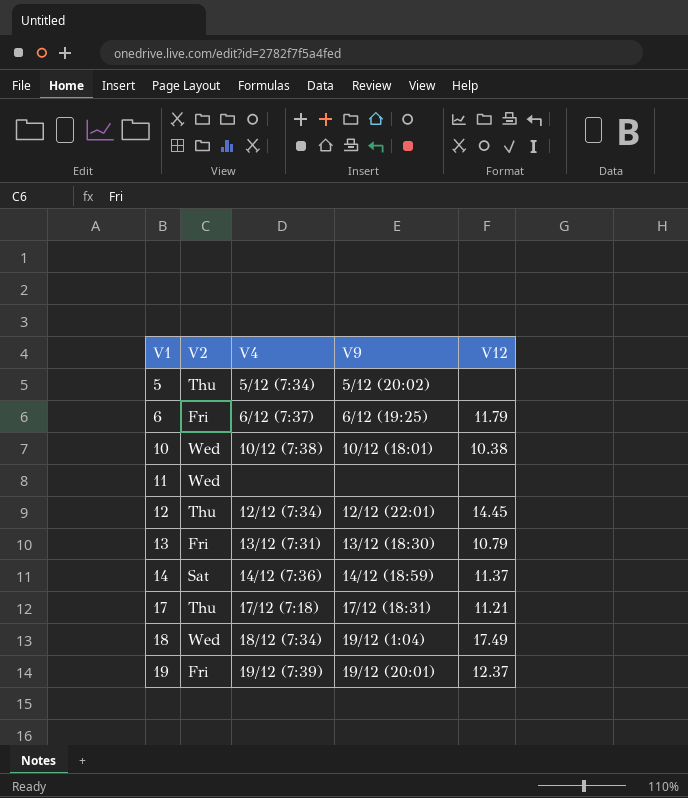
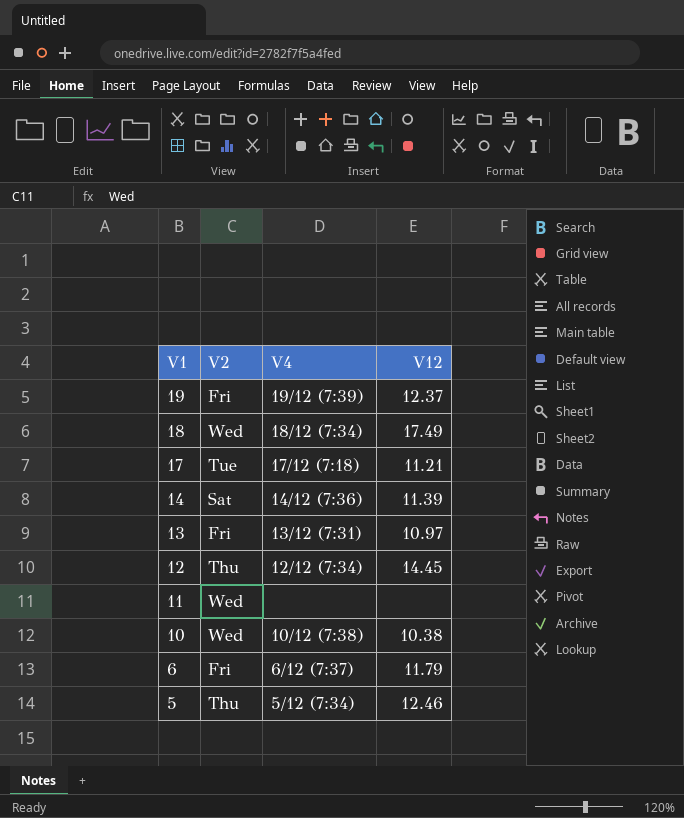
row order: V1 ascending -> V1 descending
column V9 | position: 4 -> none
17 | V2: Thu -> Tue
14 | V12: 11.37 -> 11.39
13 | V12: 10.79 -> 10.97
5 | V12: none -> 12.46

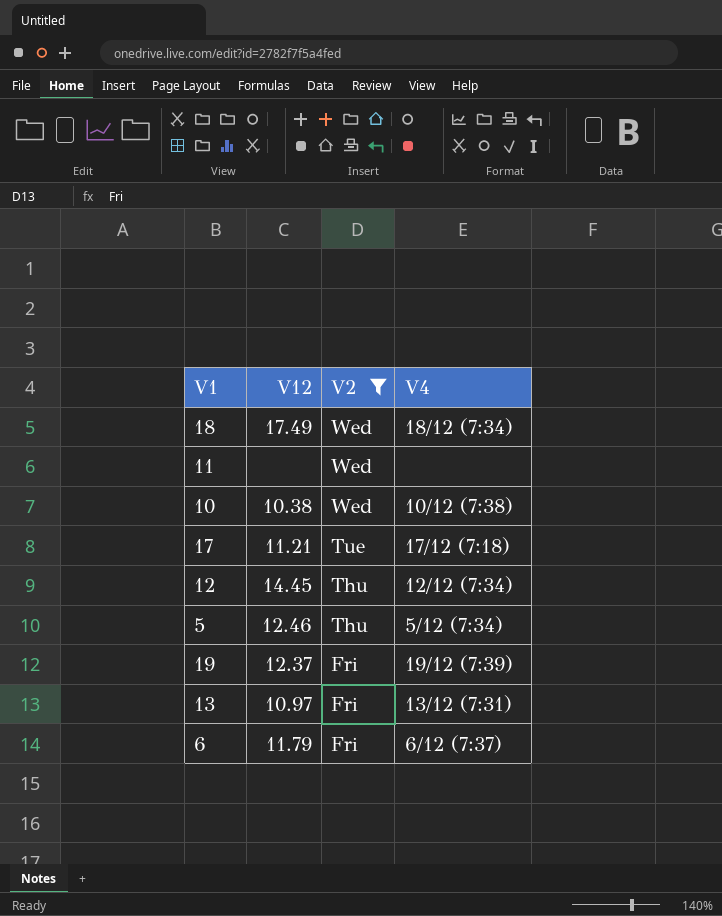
filter: none -> V2 != Sat
row order: V1 descending -> V2 descending
column V12 | position: 4 -> 2

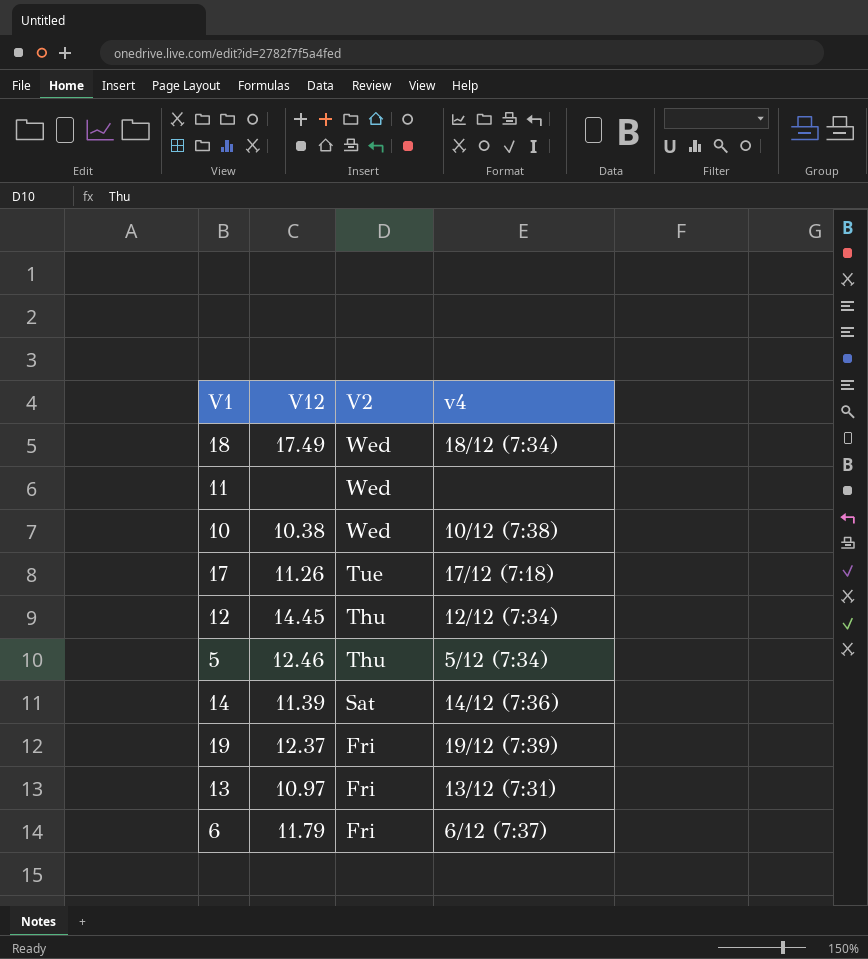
filter: V2 != Sat -> none
column name: V4 -> v4
17 | V12: 11.21 -> 11.26

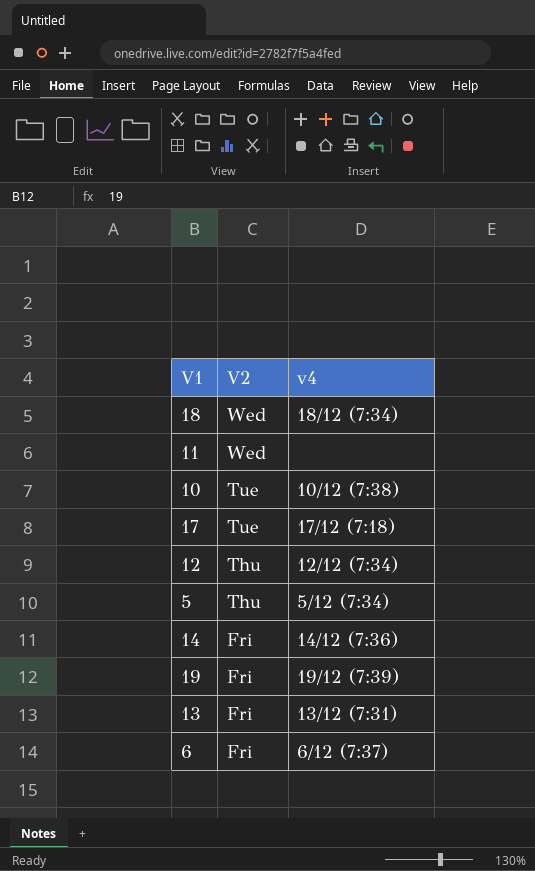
column V12 | position: 2 -> none
10 | V2: Wed -> Tue
14 | V2: Sat -> Fri

